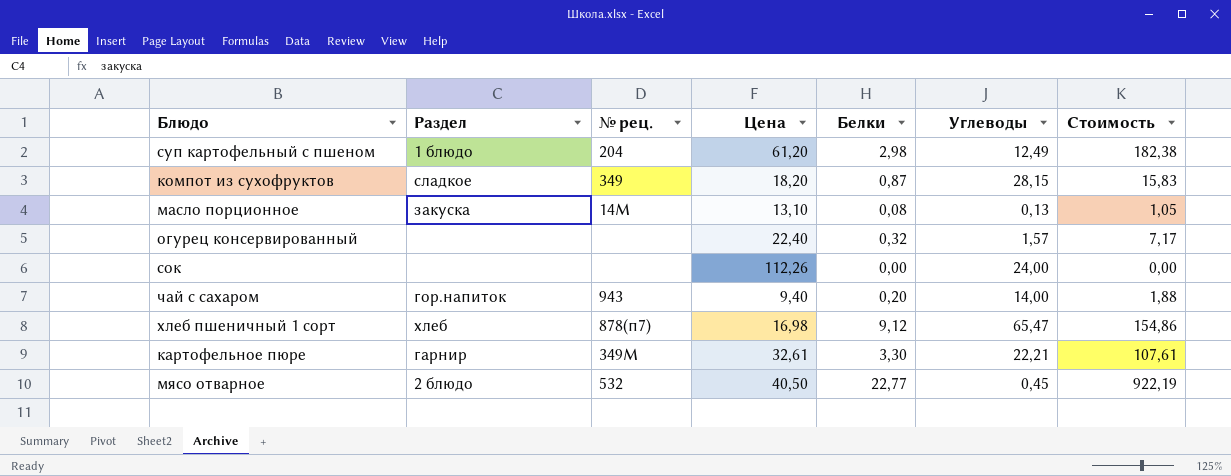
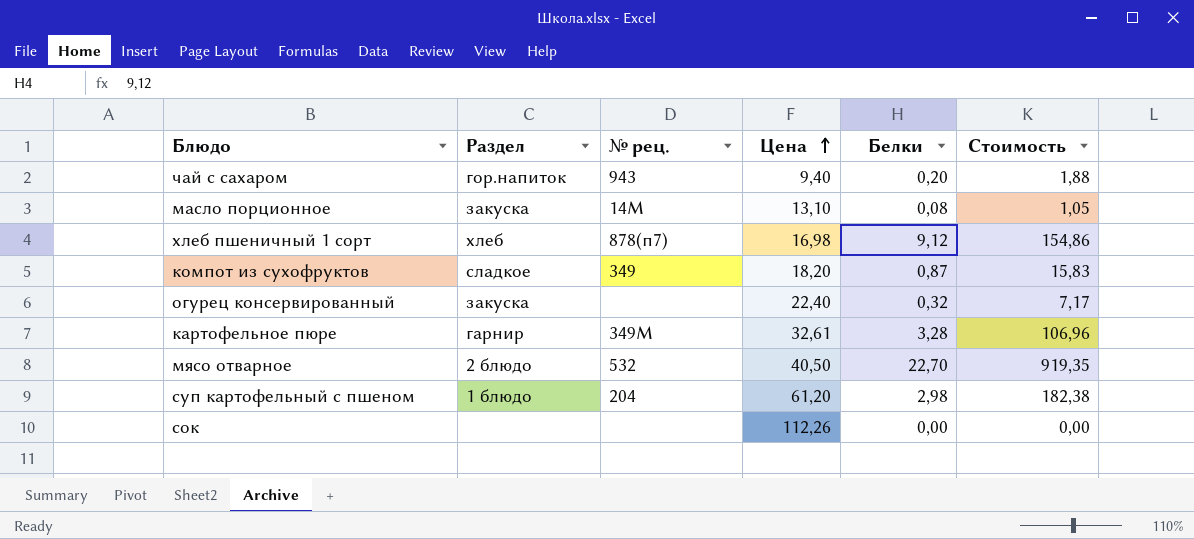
row order: none -> Цена ascending
column Углеводы | position: 6 -> none
огурец консервированный | Раздел: none -> закуска
картофельное пюре | Белки: 3,30 -> 3,28
картофельное пюре | Стоимость: 107,61 -> 106,96
мясо отварное | Белки: 22,77 -> 22,70
мясо отварное | Стоимость: 922,19 -> 919,35

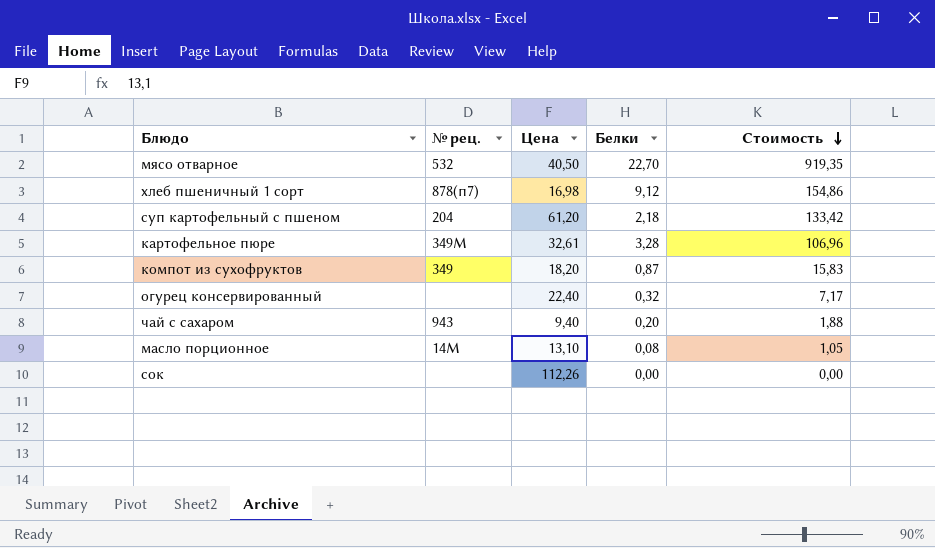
row order: Цена ascending -> Стоимость descending
column Раздел | position: 2 -> none
суп картофельный с пшеном | Белки: 2,98 -> 2,18
суп картофельный с пшеном | Стоимость: 182,38 -> 133,42

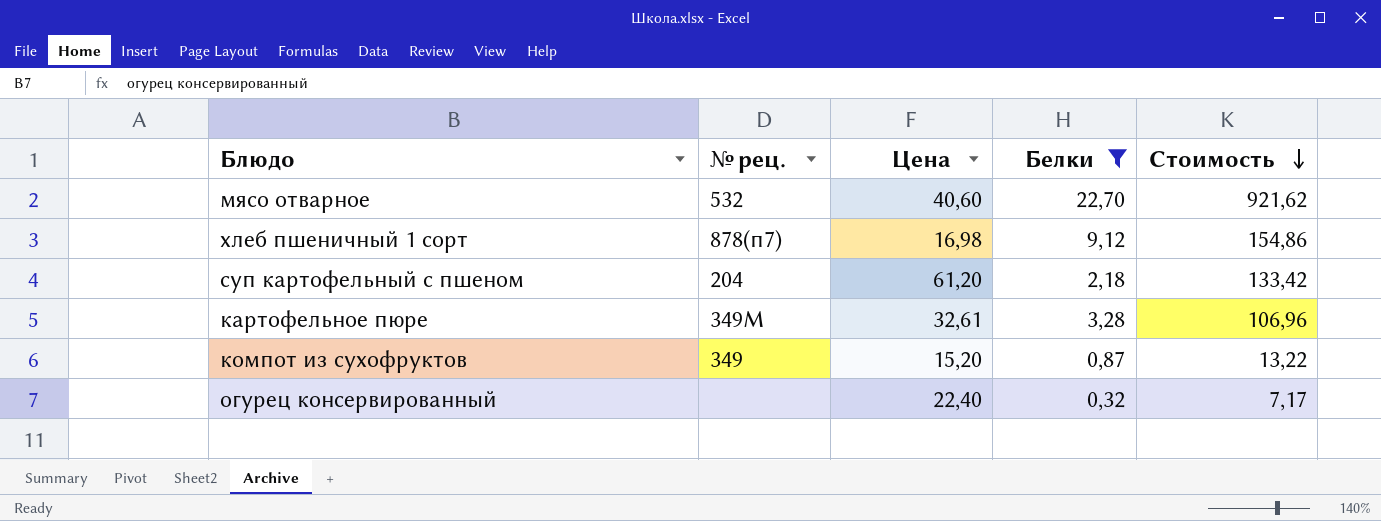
filter: none -> Белки >= 0,32
мясо отварное | Цена: 40,50 -> 40,60
мясо отварное | Стоимость: 919,35 -> 921,62
компот из сухофруктов | Цена: 18,20 -> 15,20
компот из сухофруктов | Стоимость: 15,83 -> 13,22

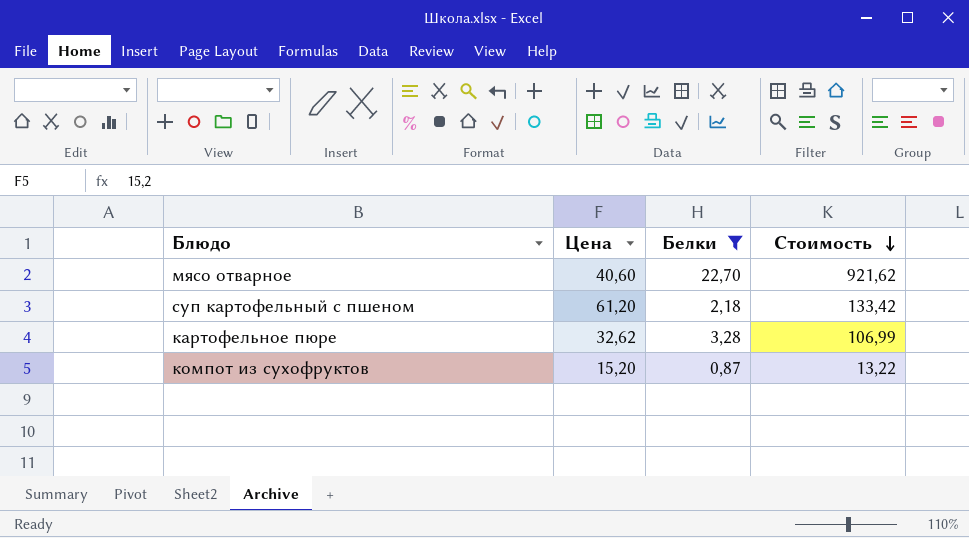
column № рец. | position: 2 -> none
row хлеб пшеничный 1 сорт: 878(п7) | 16,98 | 9,12 | 154,86 -> none
row огурец консервированный: none | 22,40 | 0,32 | 7,17 -> none
картофельное пюре | Цена: 32,61 -> 32,62
картофельное пюре | Стоимость: 106,96 -> 106,99

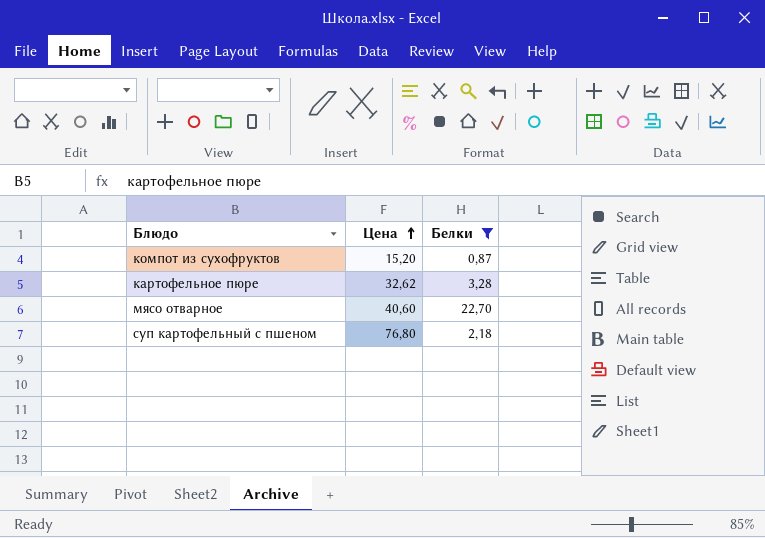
row order: Стоимость descending -> Цена ascending
column Стоимость | formula: [Цена] * [Белки] -> none
суп картофельный с пшеном | Цена: 61,20 -> 76,80

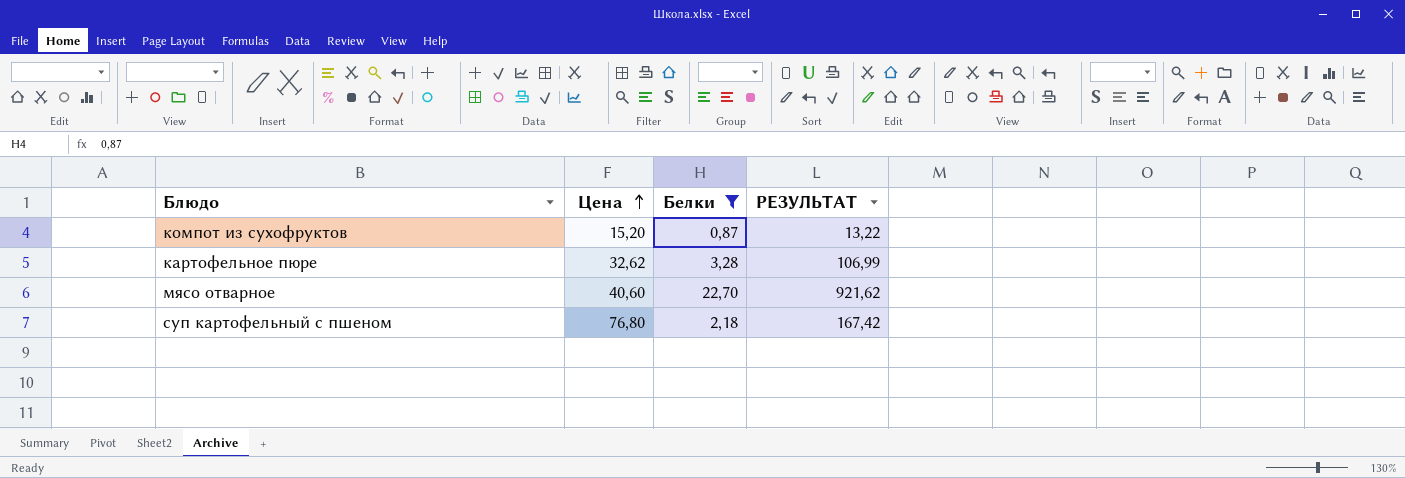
column РЕЗУЛЬТАТ | formula: none -> [Цена] * [Белки]

